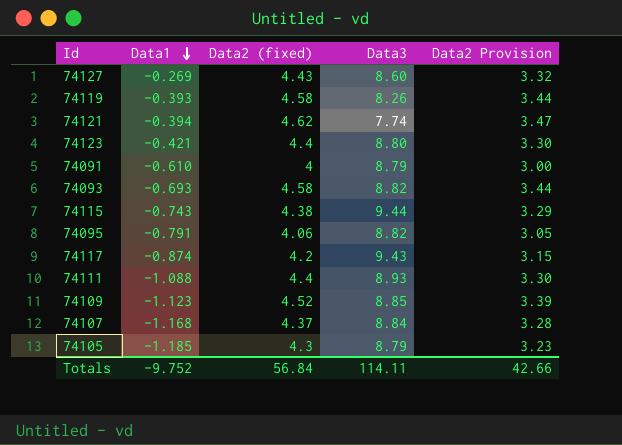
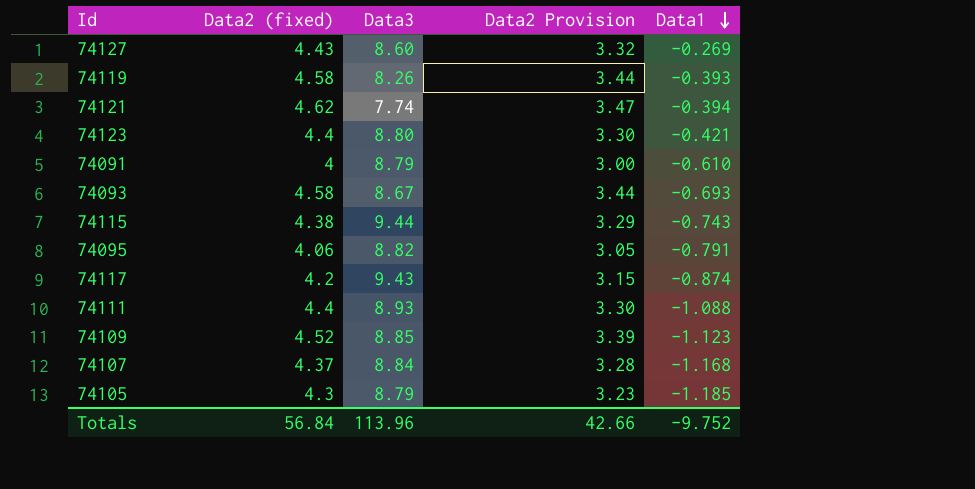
column Data1 | position: 2 -> 5
74093 | Data3: 8.82 -> 8.67
Totals | Data3: 114.11 -> 113.96

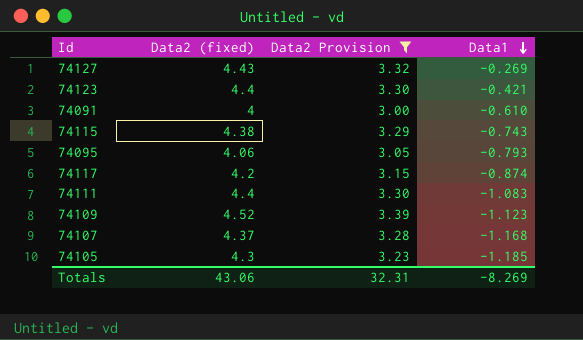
filter: none -> Data2 Provision <= 3.39
column Data3 | position: 3 -> none
74095 | Data1: -0.791 -> -0.793
74111 | Data1: -1.088 -> -1.083
Totals | Data2 (fixed): 56.84 -> 43.06
Totals | Data2 Provision: 42.66 -> 32.31
Totals | Data1: -9.752 -> -8.269

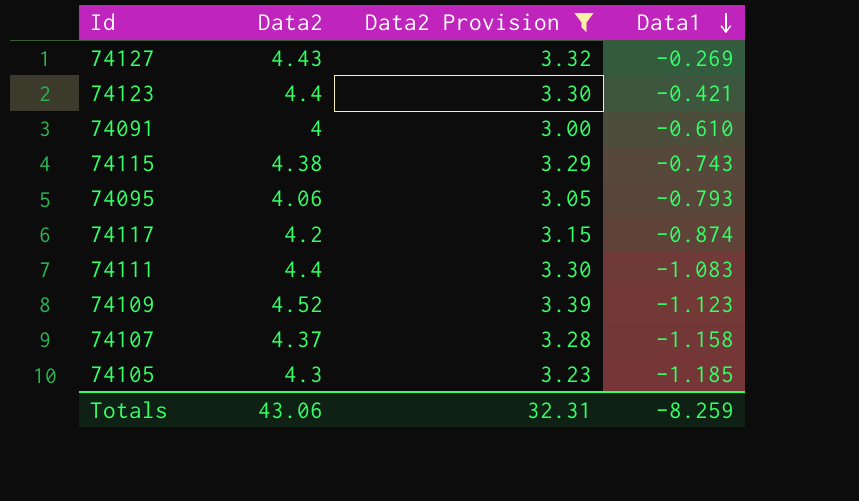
column name: Data2 (fixed) -> Data2
74107 | Data1: -1.168 -> -1.158
Totals | Data1: -8.269 -> -8.259

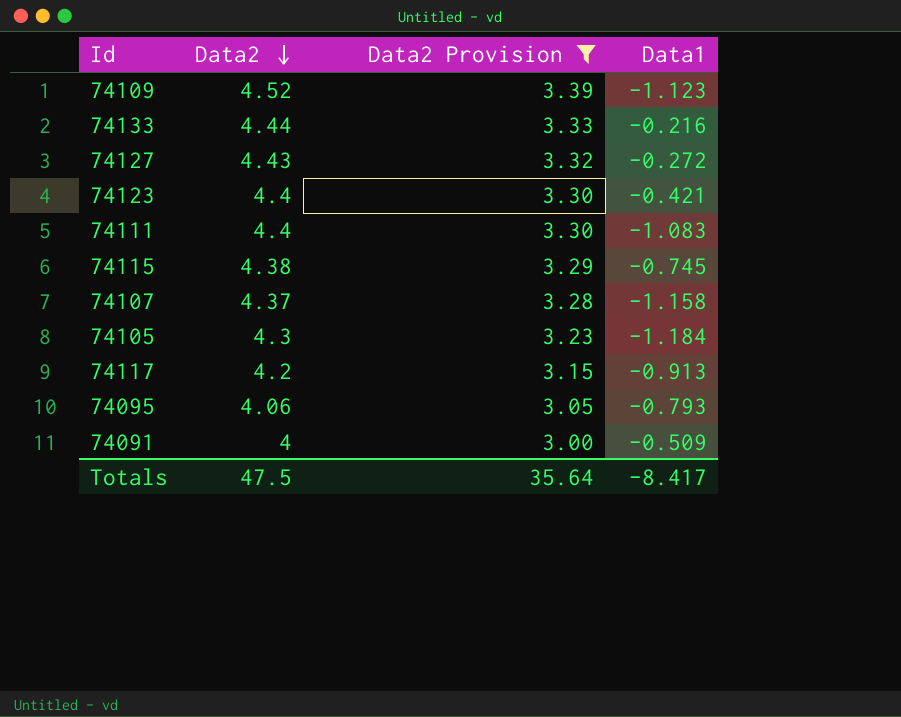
row order: Data1 descending -> Data2 descending
row 74133: none -> 4.44 | 3.33 | -0.216
74127 | Data1: -0.269 -> -0.272
74115 | Data1: -0.743 -> -0.745
74105 | Data1: -1.185 -> -1.184
74117 | Data1: -0.874 -> -0.913
74091 | Data1: -0.610 -> -0.509
Totals | Data2: 43.06 -> 47.5
Totals | Data2 Provision: 32.31 -> 35.64
Totals | Data1: -8.259 -> -8.417

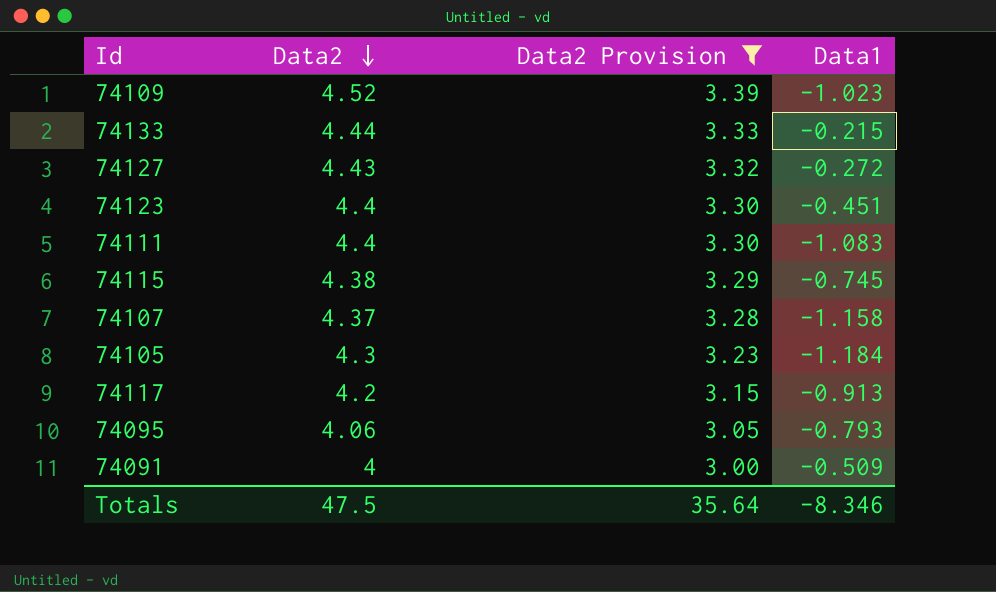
74109 | Data1: -1.123 -> -1.023
74133 | Data1: -0.216 -> -0.215
74123 | Data1: -0.421 -> -0.451
Totals | Data1: -8.417 -> -8.346

